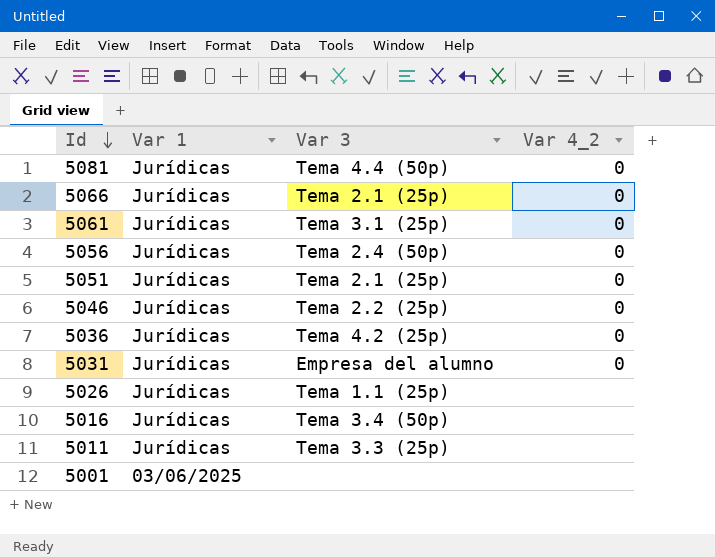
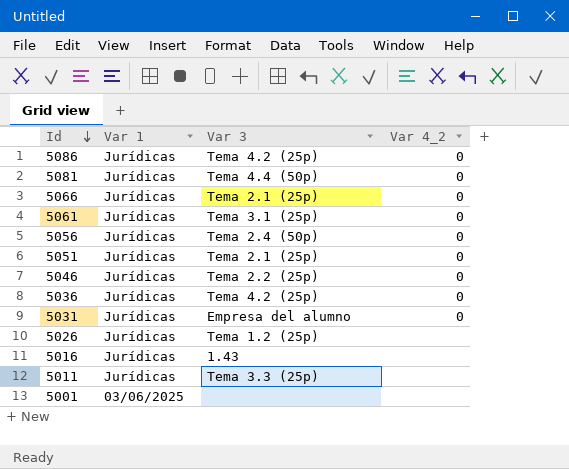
row 5086: none -> Jurídicas | Tema 4.2 (25p) | 0
5026 | Var 3: Tema 1.1 (25p) -> Tema 1.2 (25p)
5016 | Var 3: Tema 3.4 (50p) -> 1.43

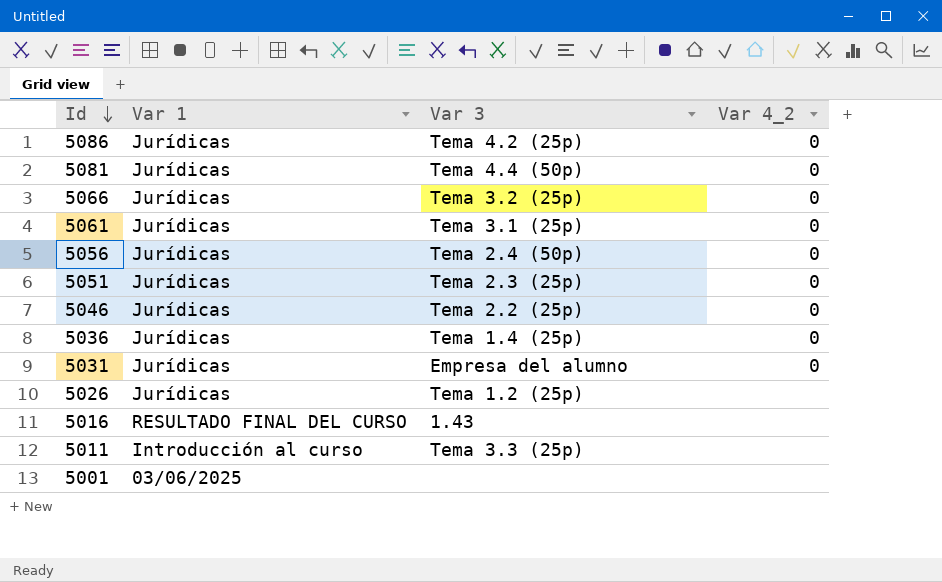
5066 | Var 3: Tema 2.1 (25p) -> Tema 3.2 (25p)
5051 | Var 3: Tema 2.1 (25p) -> Tema 2.3 (25p)
5036 | Var 3: Tema 4.2 (25p) -> Tema 1.4 (25p)
5016 | Var 1: Jurídicas -> RESULTADO FINAL DEL CURSO
5011 | Var 1: Jurídicas -> Introducción al curso

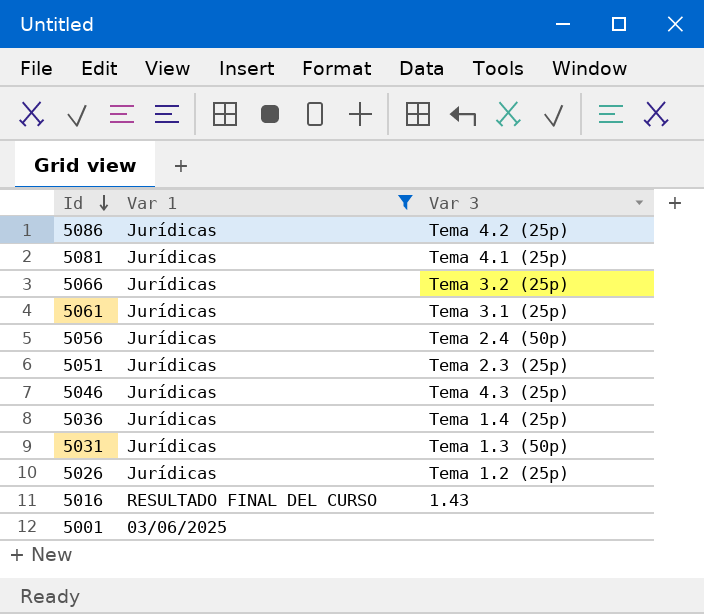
filter: none -> Var 1 != Introducción al curso
column Var 4_2 | position: 4 -> none
5081 | Var 3: Tema 4.4 (50p) -> Tema 4.1 (25p)
5046 | Var 3: Tema 2.2 (25p) -> Tema 4.3 (25p)
5031 | Var 3: Empresa del alumno -> Tema 1.3 (50p)

